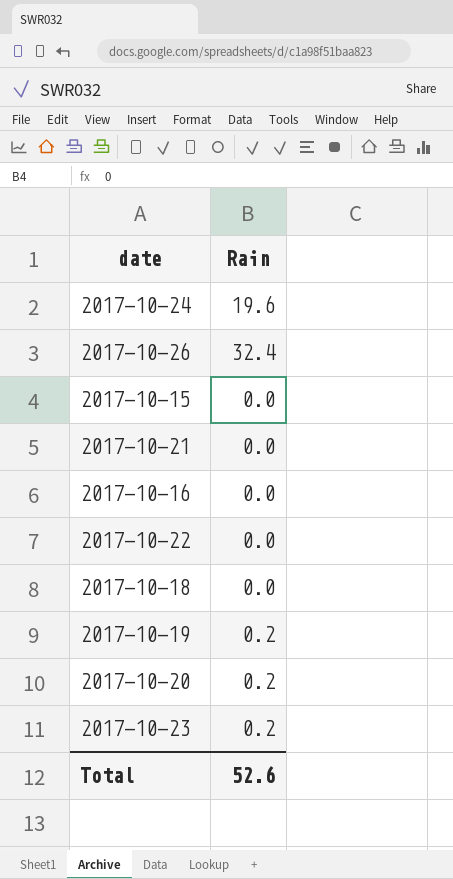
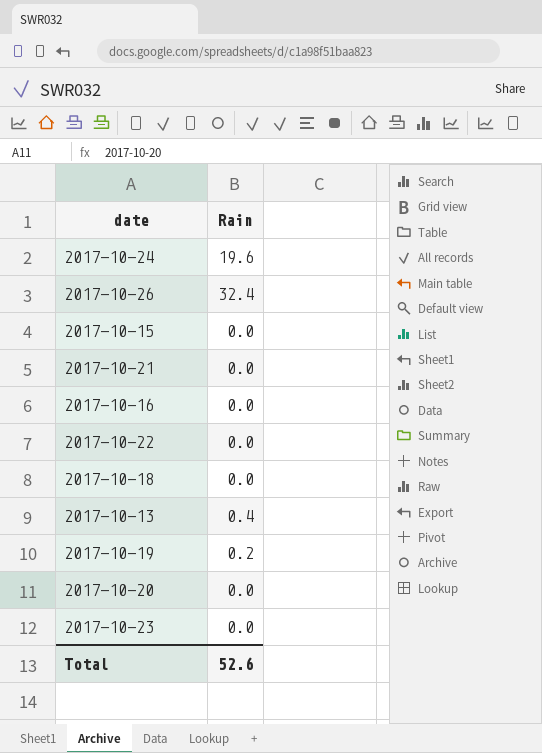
row 2017-10-13: none -> 0.4
2017-10-20 | Rain: 0.2 -> 0.0
2017-10-23 | Rain: 0.2 -> 0.0

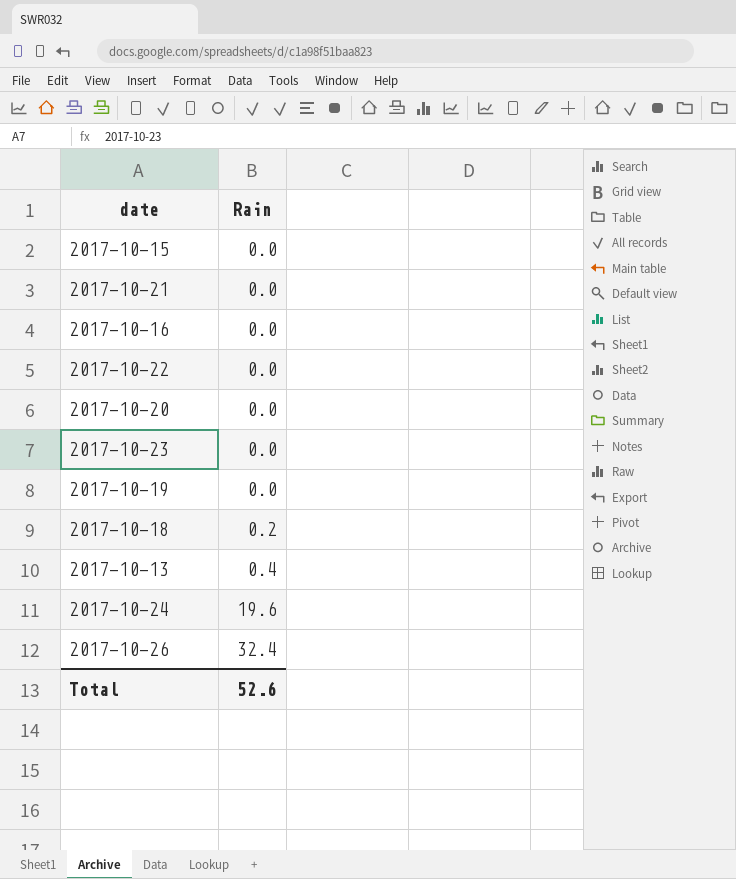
row order: none -> Rain ascending
2017-10-19 | Rain: 0.2 -> 0.0
2017-10-18 | Rain: 0.0 -> 0.2

